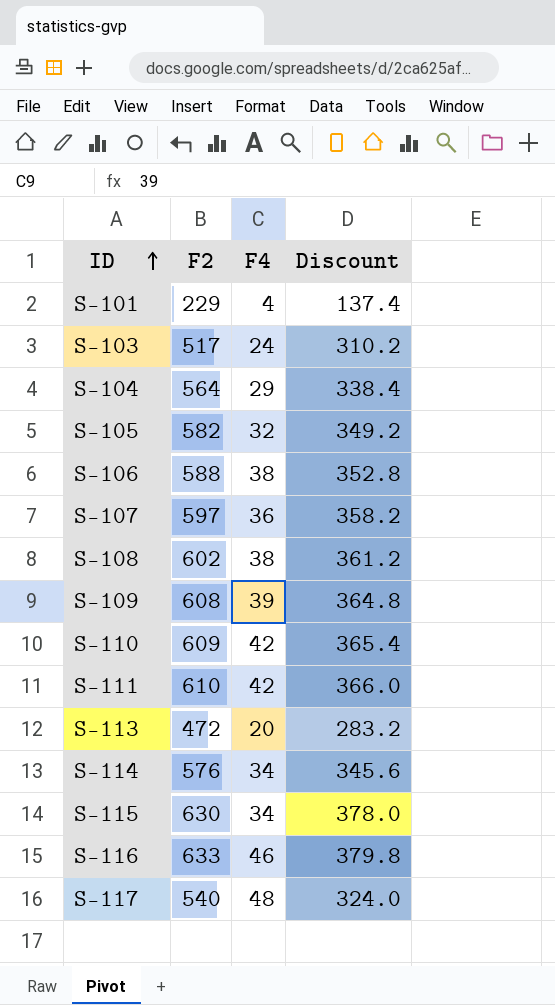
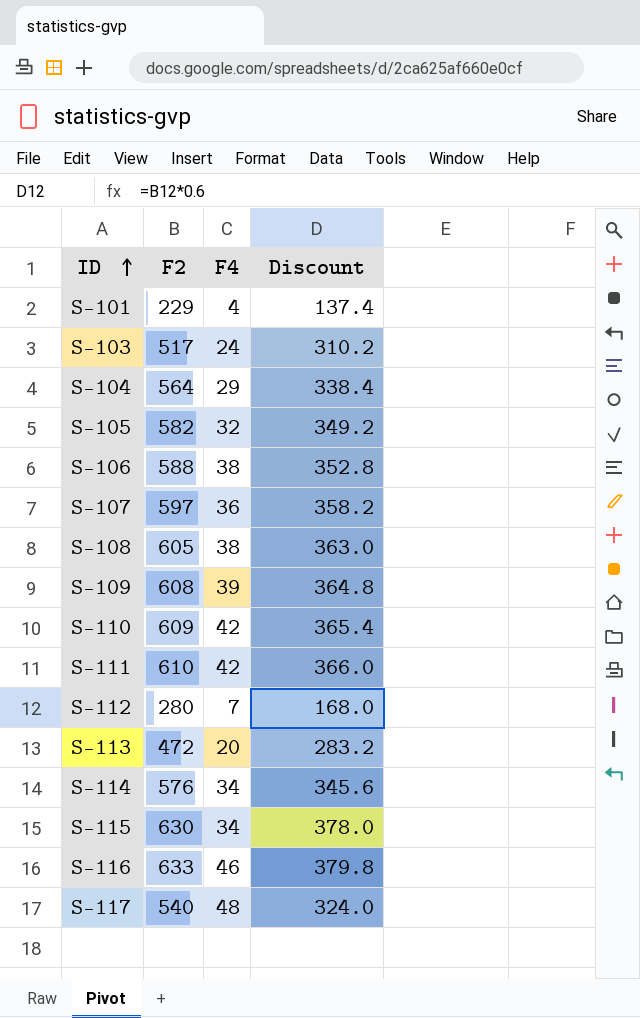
S-108 | F2: 602 -> 605
S-108 | Discount: 361.2 -> 363.0
row S-112: none -> 280 | 7 | 168.0

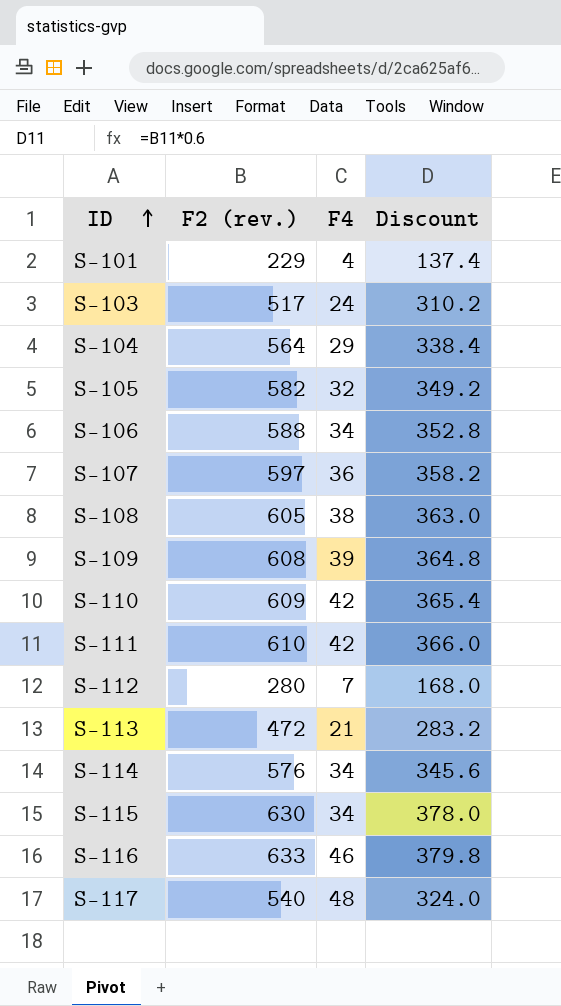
column name: F2 -> F2 (rev.)
S-106 | F4: 38 -> 34
S-113 | F4: 20 -> 21

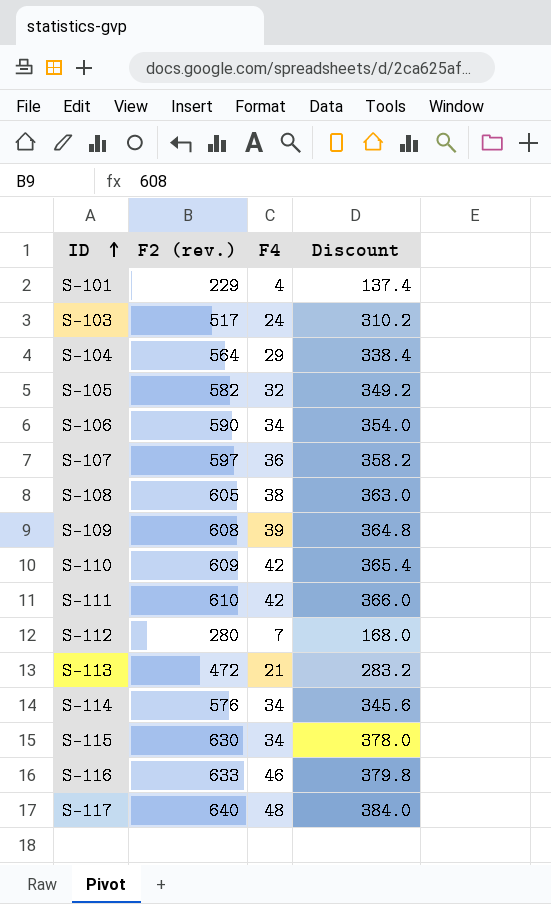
S-106 | F2 (rev.): 588 -> 590
S-106 | Discount: 352.8 -> 354.0
S-117 | F2 (rev.): 540 -> 640
S-117 | Discount: 324.0 -> 384.0

